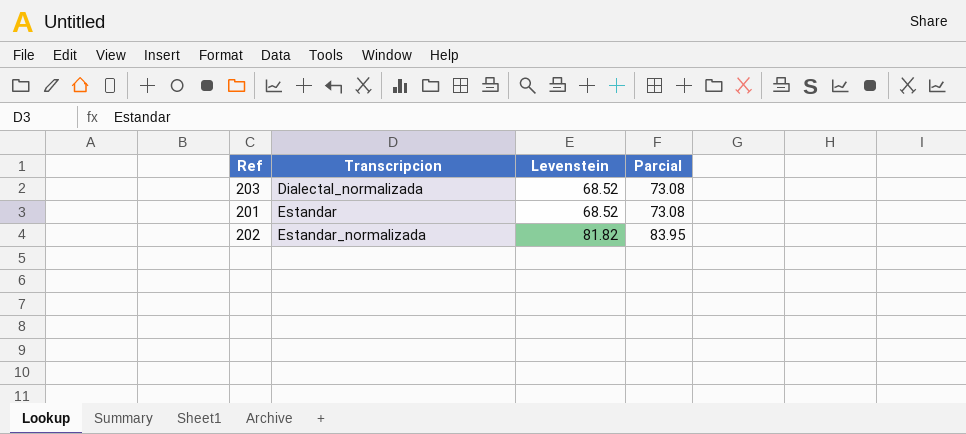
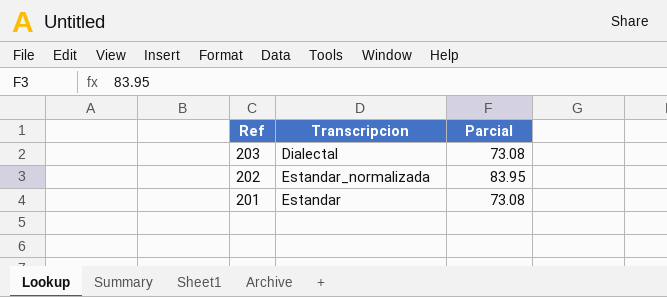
row order: Transcripcion ascending -> Ref descending
column Levenstein | position: 3 -> none
203 | Transcripcion: Dialectal_normalizada -> Dialectal

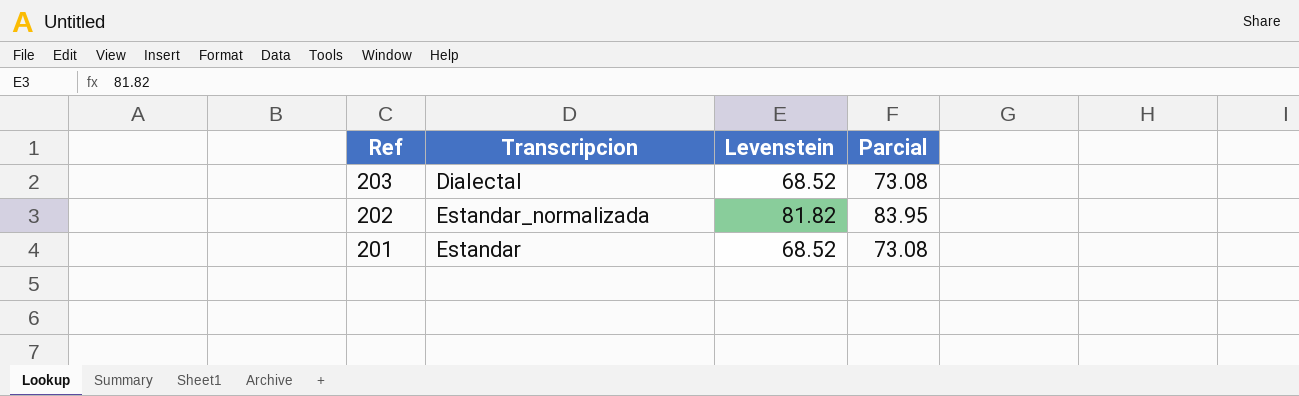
column Levenstein | position: none -> 3

